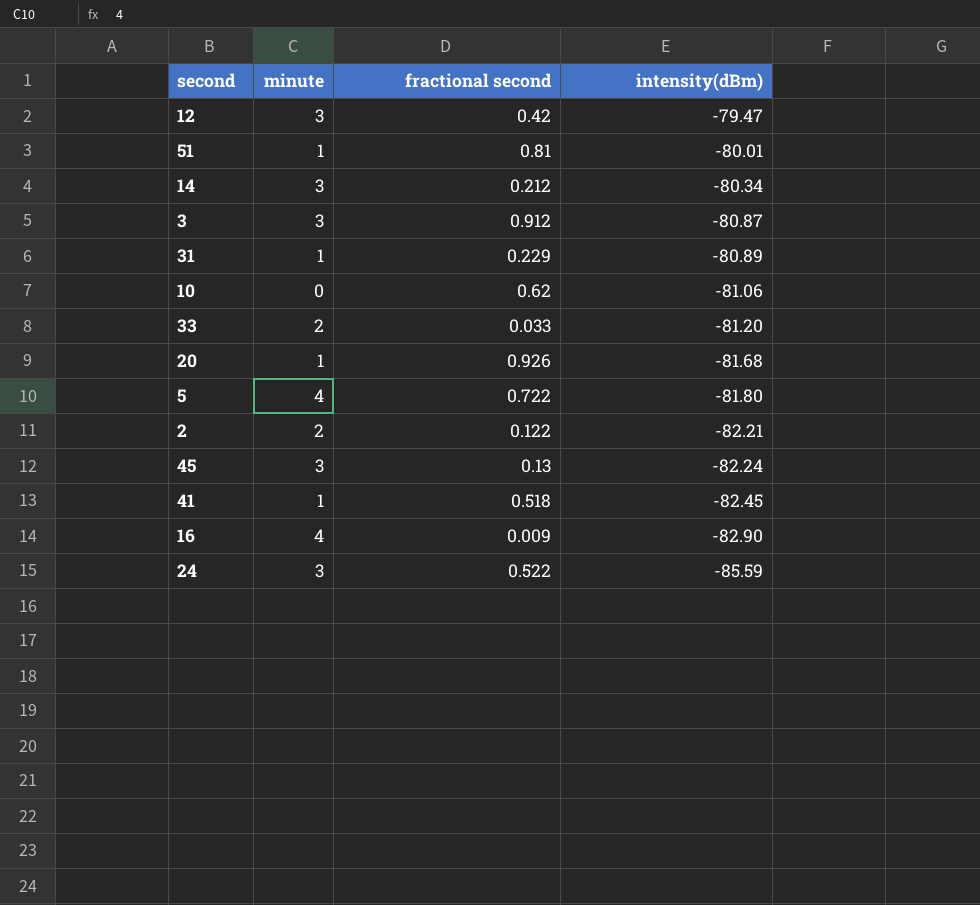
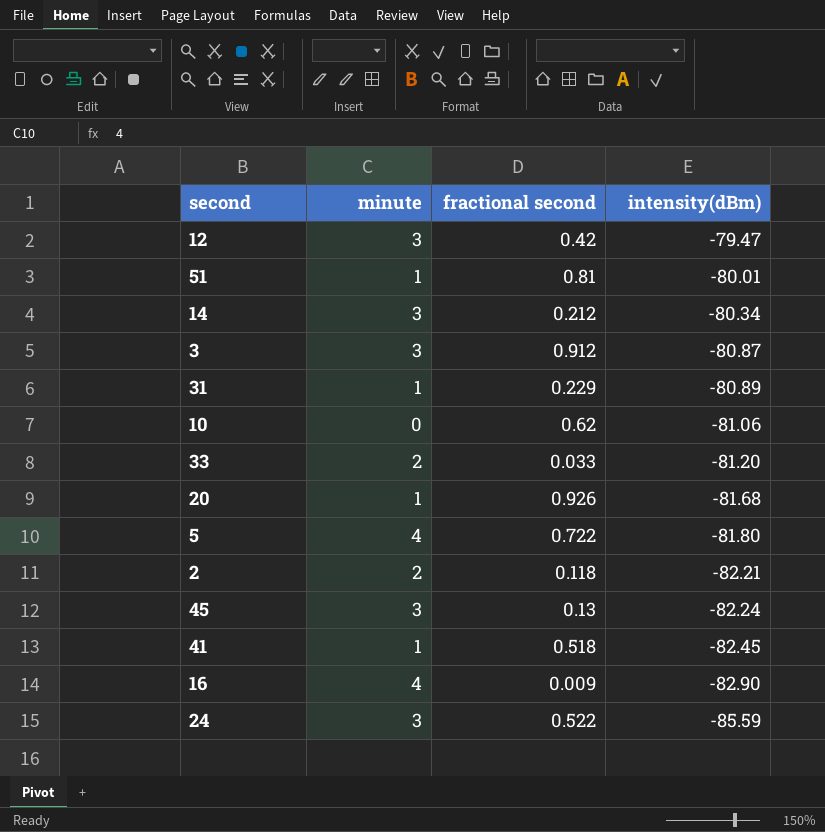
2 | fractional second: 0.122 -> 0.118

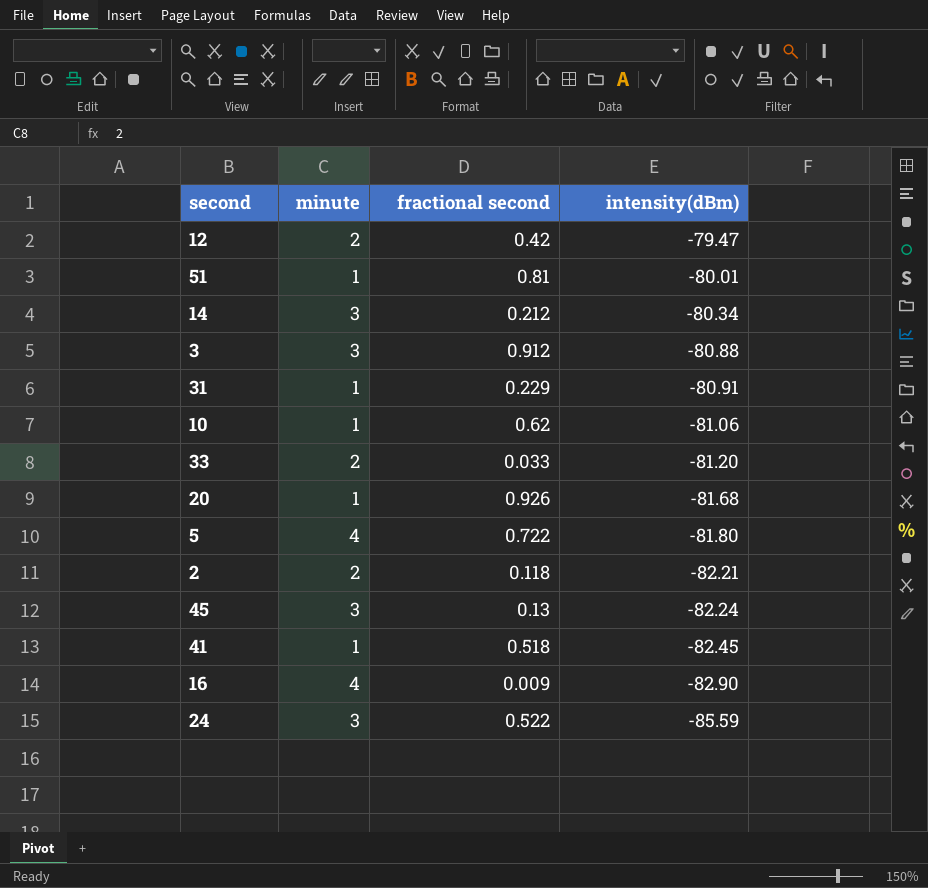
12 | minute: 3 -> 2
3 | intensity(dBm): -80.87 -> -80.88
31 | intensity(dBm): -80.89 -> -80.91
10 | minute: 0 -> 1

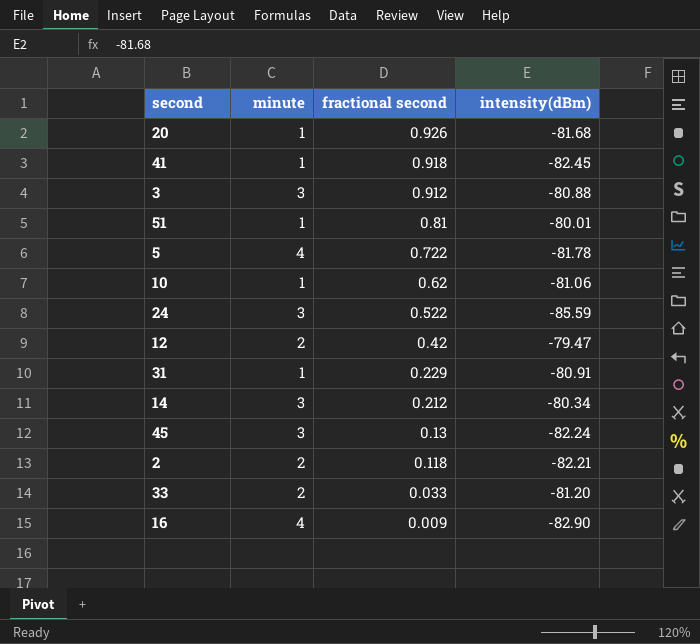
row order: intensity(dBm) descending -> fractional second descending
41 | fractional second: 0.518 -> 0.918
5 | intensity(dBm): -81.80 -> -81.78

